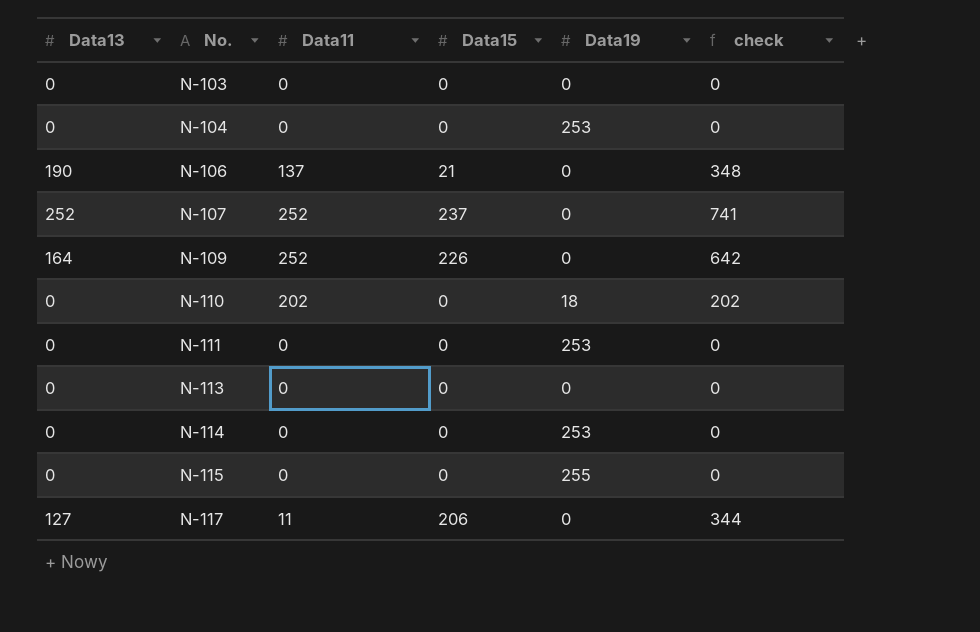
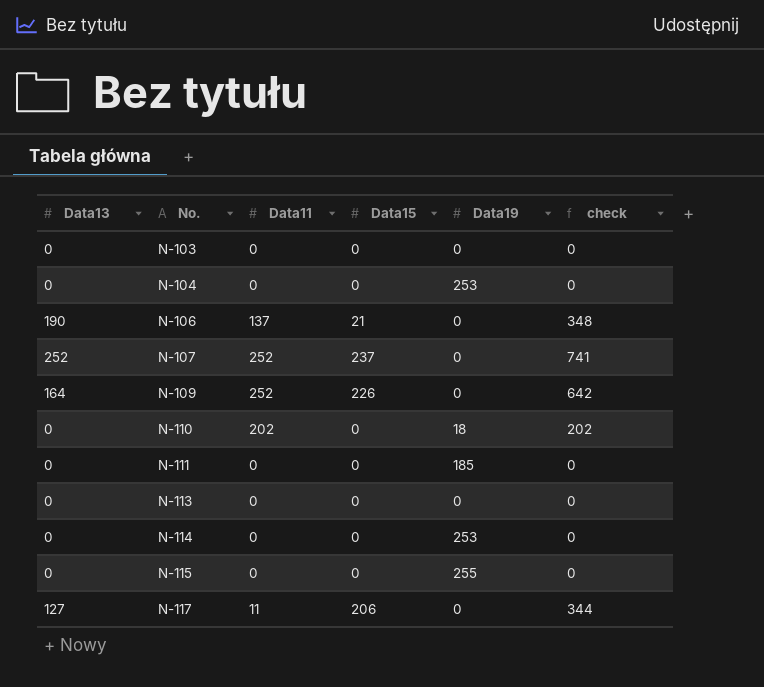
N-111 | Data19: 253 -> 185

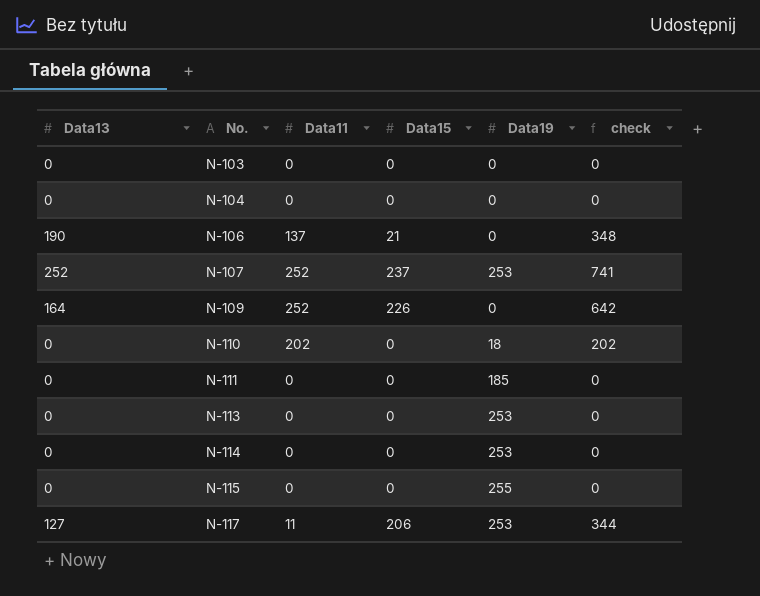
N-104 | Data19: 253 -> 0
N-107 | Data19: 0 -> 253
N-113 | Data19: 0 -> 253
N-117 | Data19: 0 -> 253

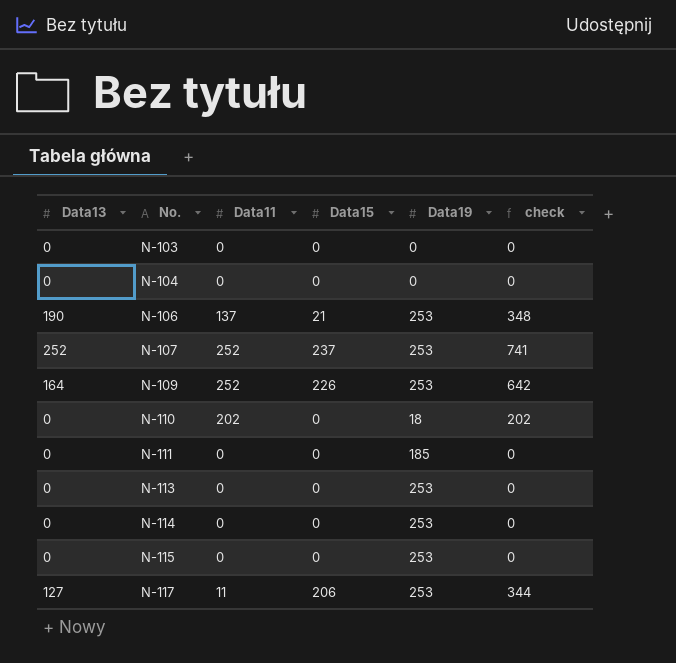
N-106 | Data19: 0 -> 253
N-109 | Data19: 0 -> 253
N-115 | Data19: 255 -> 253

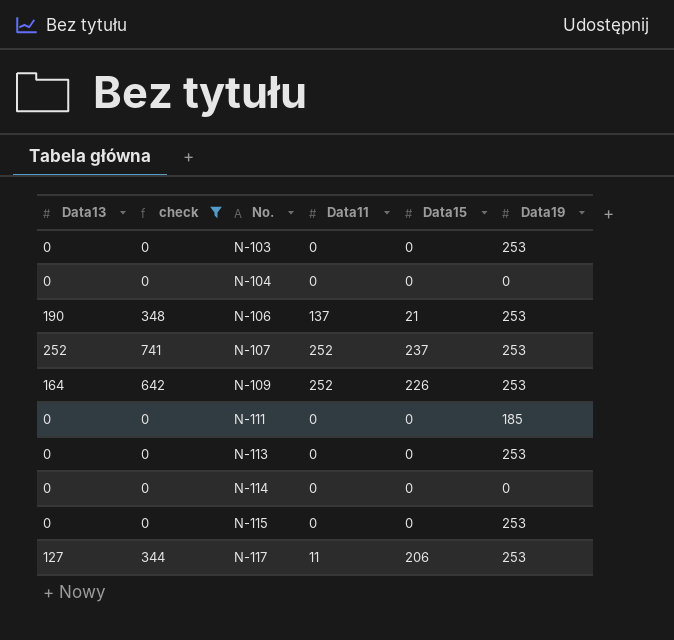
filter: none -> check != 202
column check | position: 6 -> 2
N-103 | Data19: 0 -> 253
N-114 | Data19: 253 -> 0

